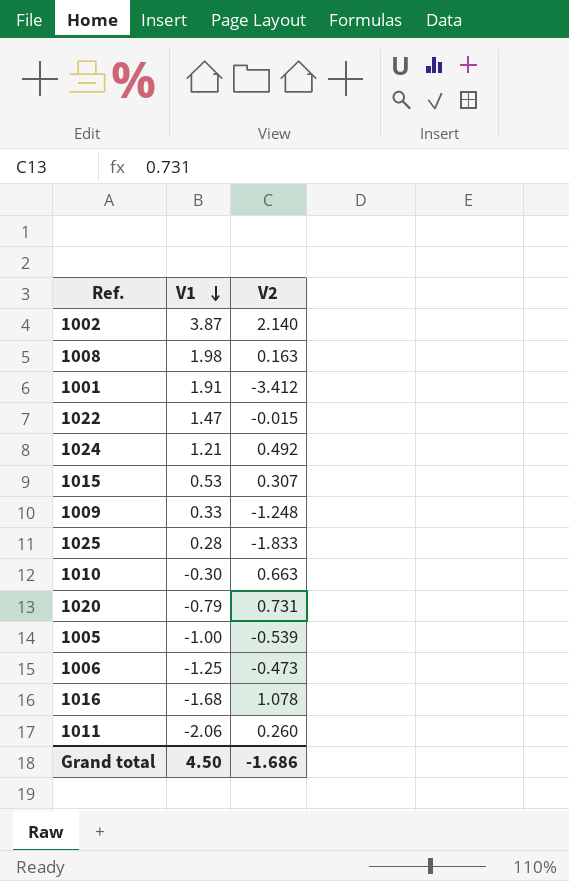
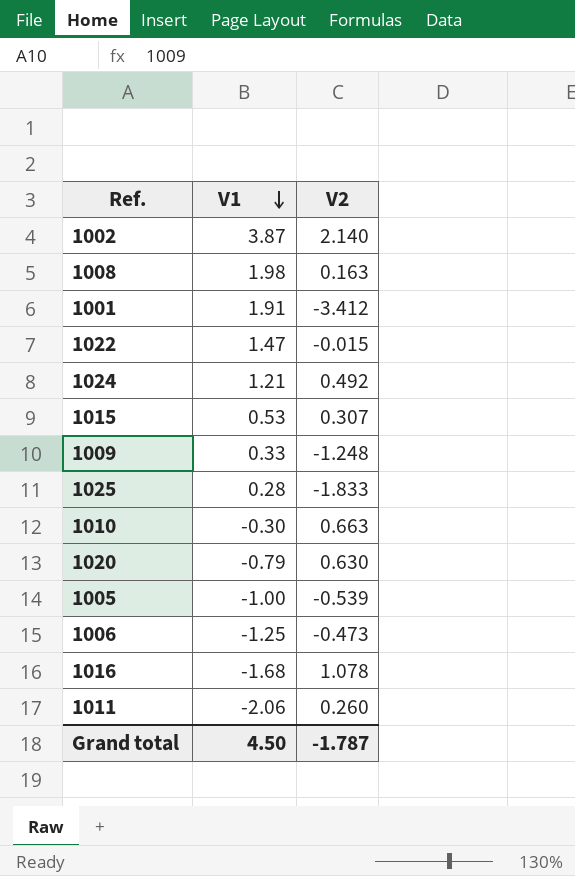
1020 | V2: 0.731 -> 0.630
Grand total | V2: -1.686 -> -1.787

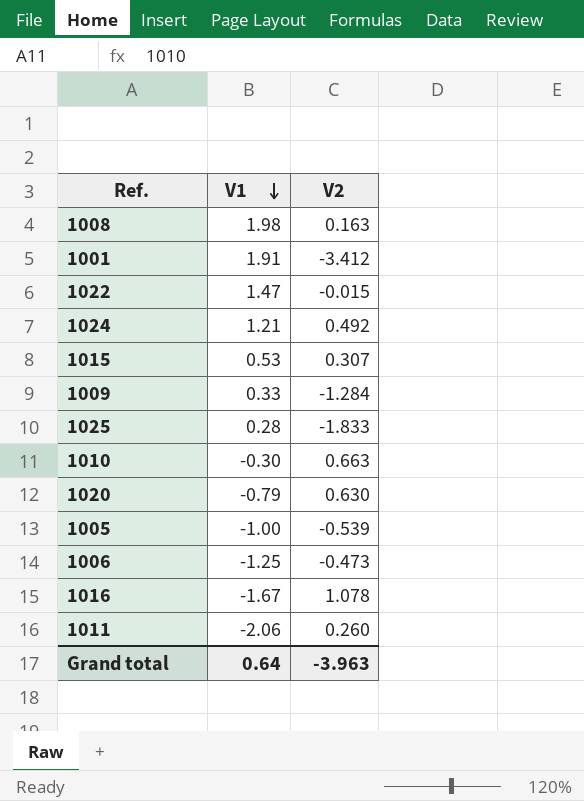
row 1002: 3.87 | 2.140 -> none
1009 | V2: -1.248 -> -1.284
1016 | V1: -1.68 -> -1.67
Grand total | V1: 4.50 -> 0.64
Grand total | V2: -1.787 -> -3.963

